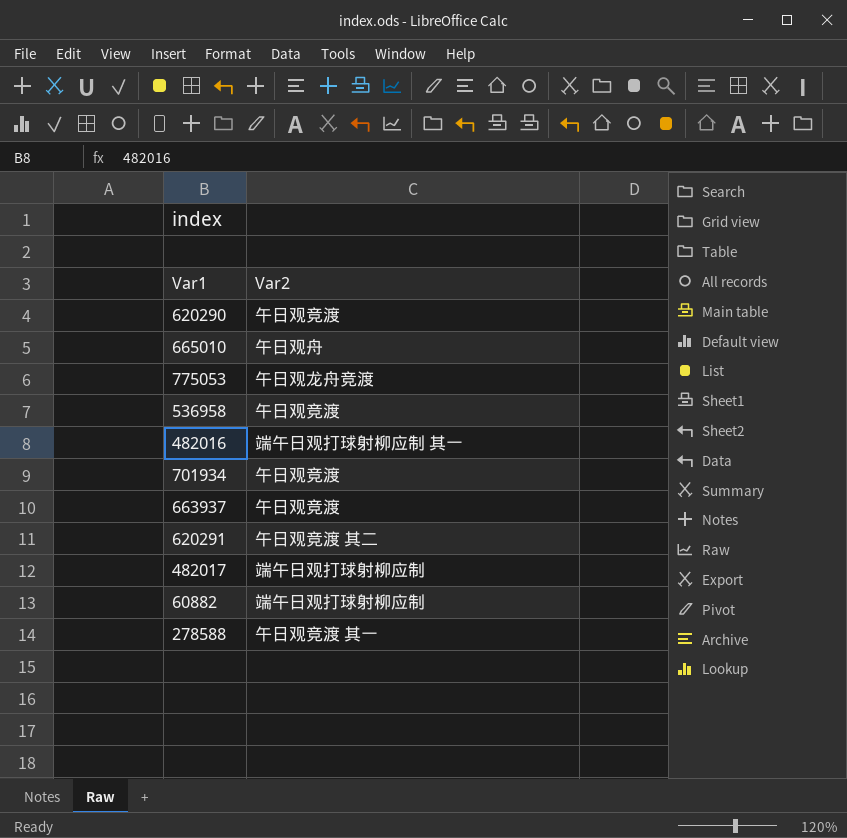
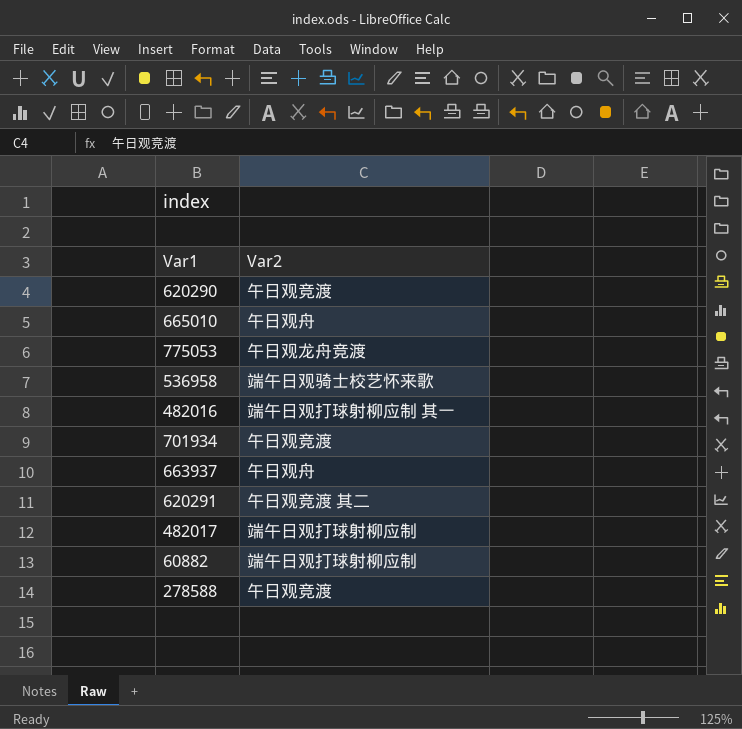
536958 | Var2: 午日观竞渡 -> 端午日观骑士校艺怀来歌
663937 | Var2: 午日观竞渡 -> 午日观舟
278588 | Var2: 午日观竞渡 其一 -> 午日观竞渡

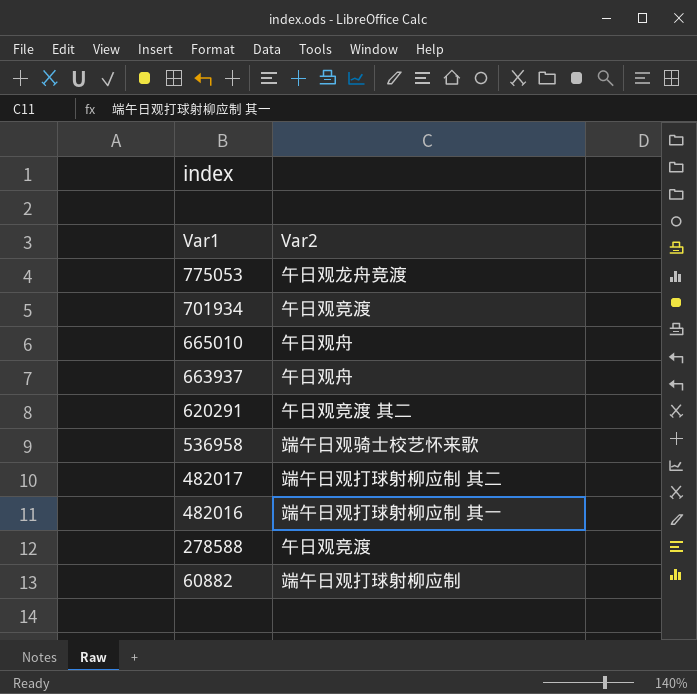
row order: none -> Var1 descending
row 620290: 午日观竞渡 -> none
482017 | Var2: 端午日观打球射柳应制 -> 端午日观打球射柳应制 其二

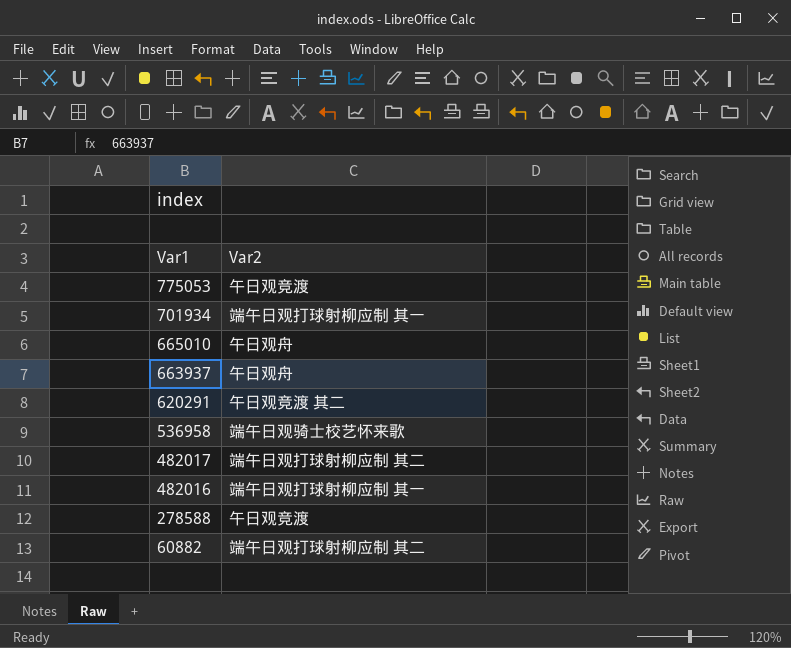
775053 | Var2: 午日观龙舟竞渡 -> 午日观竞渡
701934 | Var2: 午日观竞渡 -> 端午日观打球射柳应制 其一
60882 | Var2: 端午日观打球射柳应制 -> 端午日观打球射柳应制 其二

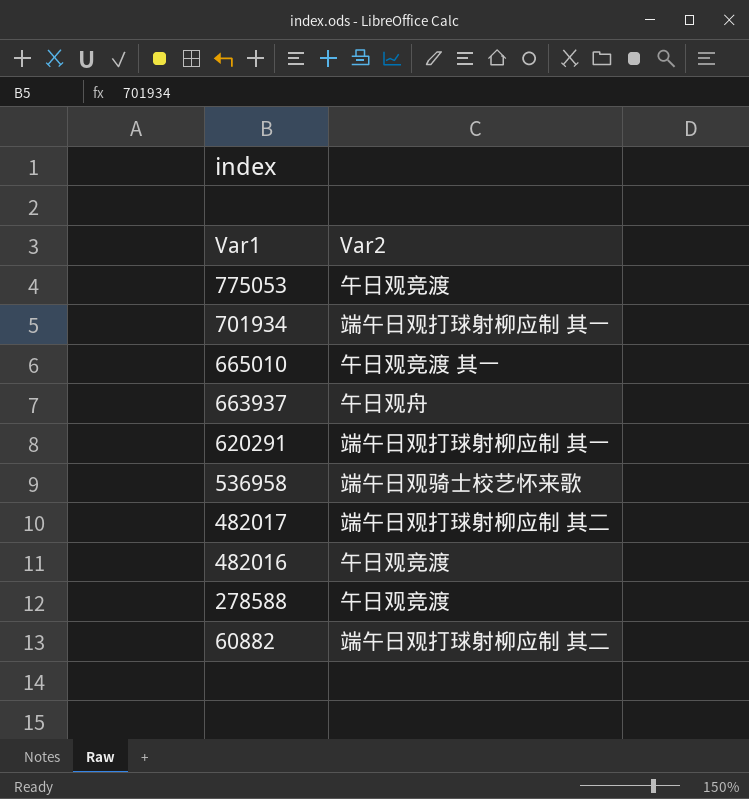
665010 | Var2: 午日观舟 -> 午日观竞渡 其一
620291 | Var2: 午日观竞渡 其二 -> 端午日观打球射柳应制 其一
482016 | Var2: 端午日观打球射柳应制 其一 -> 午日观竞渡

